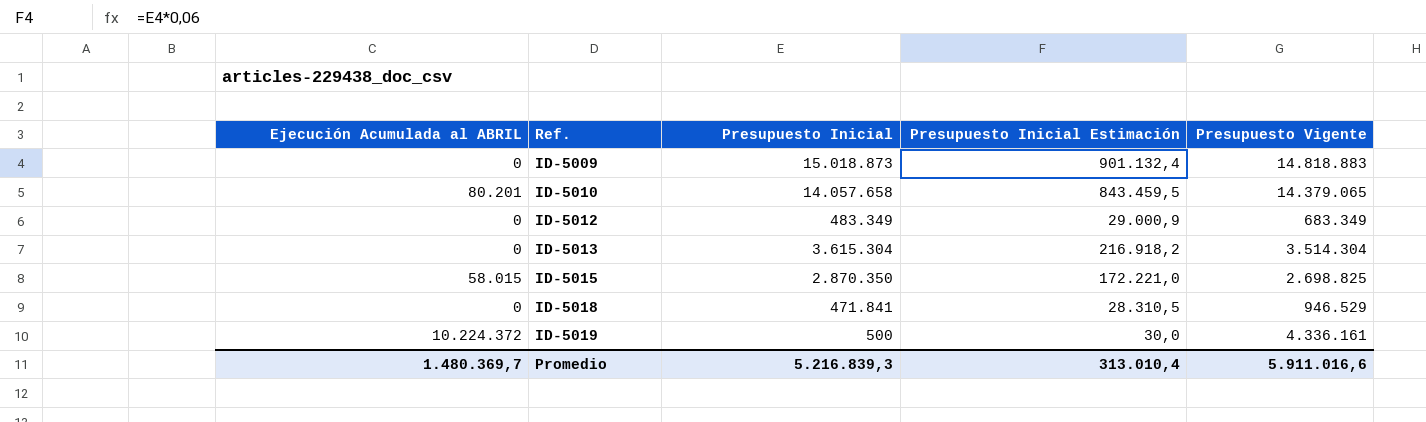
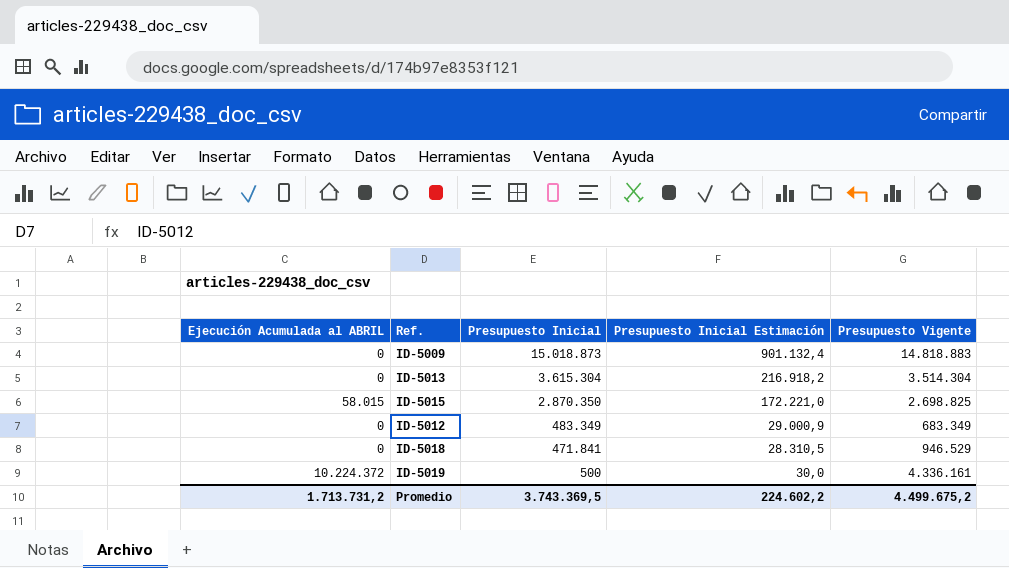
row order: Ref. ascending -> Presupuesto Inicial descending
row ID-5010: 80.201 | 14.057.658 | 843.459,5 | 14.379.065 -> none
Promedio | Ejecución Acumulada al ABRIL: 1.480.369,7 -> 1.713.731,2
Promedio | Presupuesto Inicial: 5.216.839,3 -> 3.743.369,5
Promedio | Presupuesto Inicial Estimación: 313.010,4 -> 224.602,2
Promedio | Presupuesto Vigente: 5.911.016,6 -> 4.499.675,2

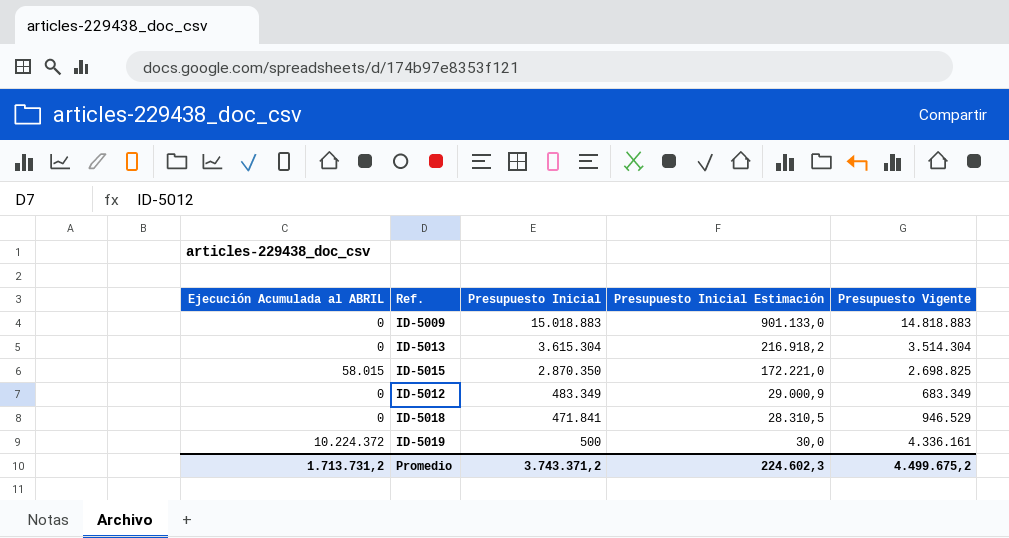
ID-5009 | Presupuesto Inicial: 15.018.873 -> 15.018.883
ID-5009 | Presupuesto Inicial Estimación: 901.132,4 -> 901.133,0
Promedio | Presupuesto Inicial: 3.743.369,5 -> 3.743.371,2
Promedio | Presupuesto Inicial Estimación: 224.602,2 -> 224.602,3

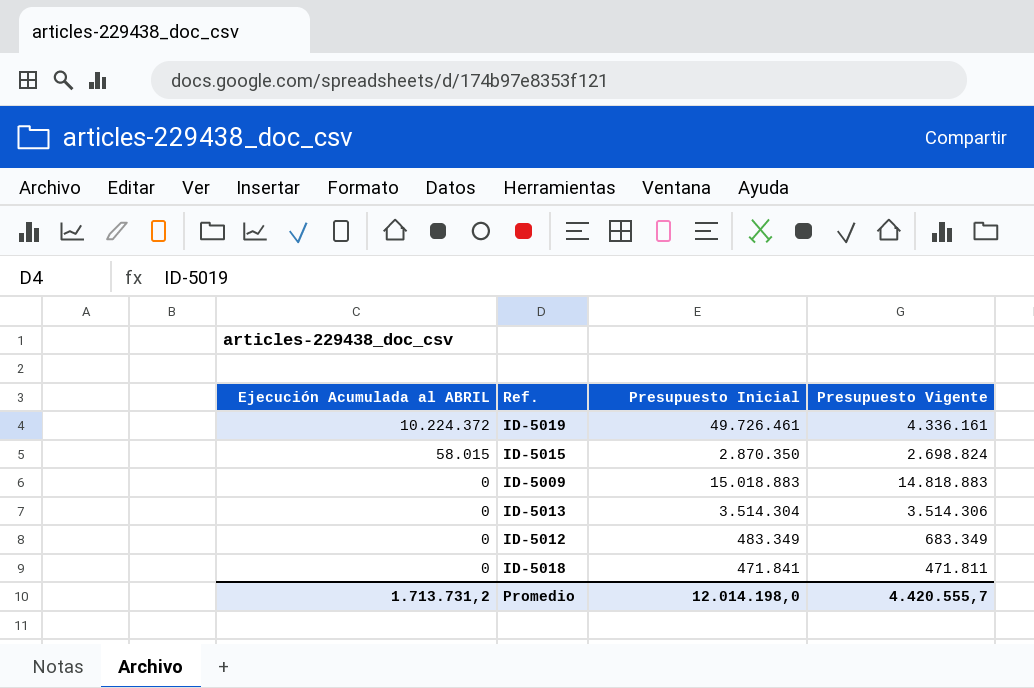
row order: Presupuesto Inicial descending -> Ejecución Acumulada al ABRIL descending
column Presupuesto Inicial Estimación | formula: [Presupuesto Inicial] * 0,06 -> none
ID-5019 | Presupuesto Inicial: 500 -> 49.726.461
ID-5015 | Presupuesto Vigente: 2.698.825 -> 2.698.824
ID-5013 | Presupuesto Inicial: 3.615.304 -> 3.514.304
ID-5013 | Presupuesto Vigente: 3.514.304 -> 3.514.306
ID-5018 | Presupuesto Vigente: 946.529 -> 471.811
Promedio | Presupuesto Inicial: 3.743.371,2 -> 12.014.198,0
Promedio | Presupuesto Vigente: 4.499.675,2 -> 4.420.555,7

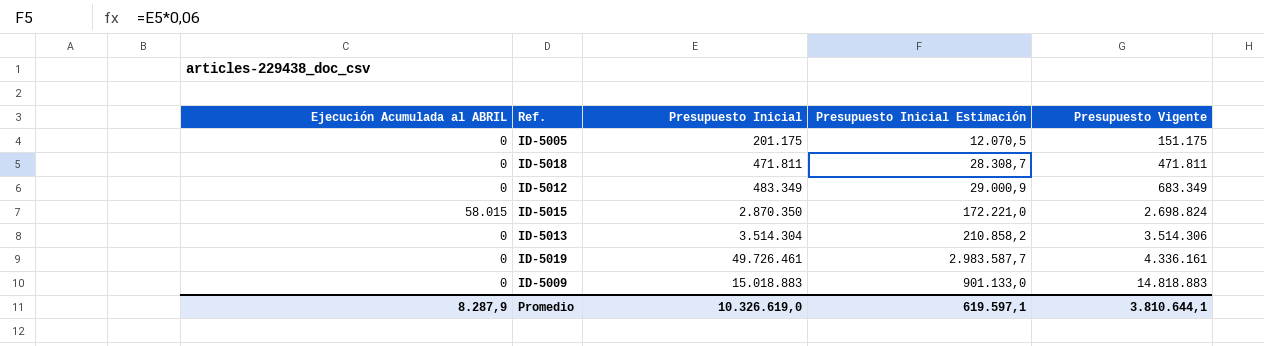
row order: Ejecución Acumulada al ABRIL descending -> Presupuesto Vigente ascending
column Presupuesto Inicial Estimación | formula: none -> [Presupuesto Inicial] * 0,06
row ID-5005: none -> 0 | 201.175 | 12.070,5 | 151.175
ID-5018 | Presupuesto Inicial: 471.841 -> 471.811
ID-5019 | Ejecución Acumulada al ABRIL: 10.224.372 -> 0
Promedio | Ejecución Acumulada al ABRIL: 1.713.731,2 -> 8.287,9
Promedio | Presupuesto Inicial: 12.014.198,0 -> 10.326.619,0
Promedio | Presupuesto Vigente: 4.420.555,7 -> 3.810.644,1

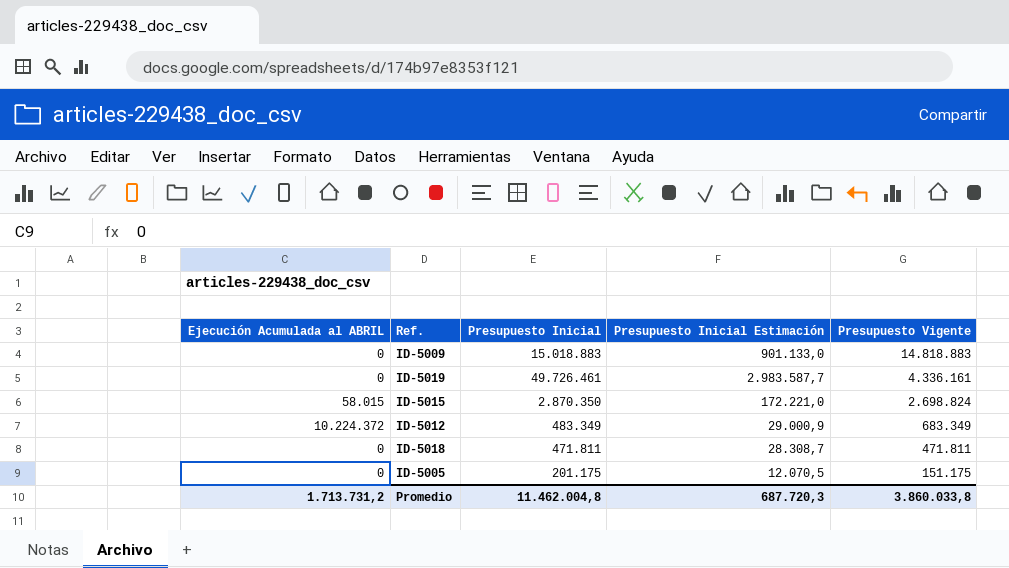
row order: Presupuesto Vigente ascending -> Presupuesto Vigente descending
row ID-5013: 0 | 3.514.304 | 210.858,2 | 3.514.306 -> none
ID-5012 | Ejecución Acumulada al ABRIL: 0 -> 10.224.372
Promedio | Ejecución Acumulada al ABRIL: 8.287,9 -> 1.713.731,2
Promedio | Presupuesto Inicial: 10.326.619,0 -> 11.462.004,8
Promedio | Presupuesto Inicial Estimación: 619.597,1 -> 687.720,3
Promedio | Presupuesto Vigente: 3.810.644,1 -> 3.860.033,8

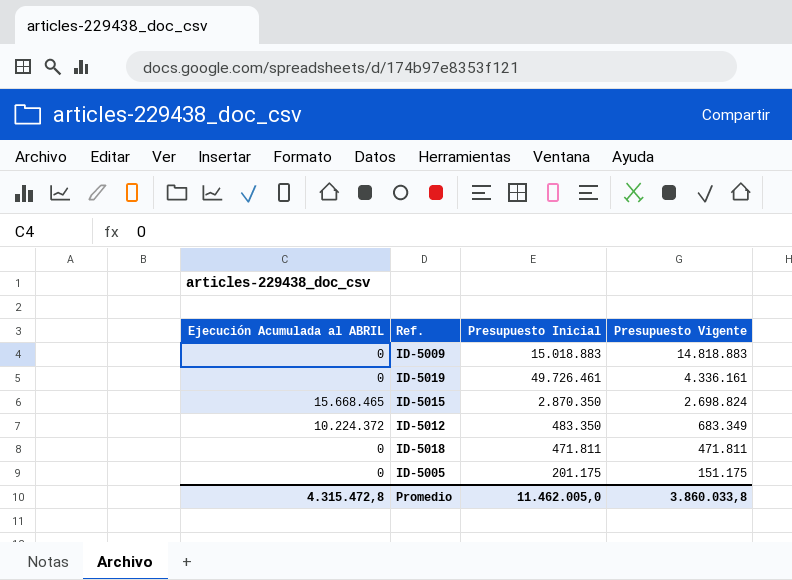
column Presupuesto Inicial Estimación | formula: [Presupuesto Inicial] * 0,06 -> none
ID-5015 | Ejecución Acumulada al ABRIL: 58.015 -> 15.668.465
ID-5012 | Presupuesto Inicial: 483.349 -> 483.350
Promedio | Ejecución Acumulada al ABRIL: 1.713.731,2 -> 4.315.472,8
Promedio | Presupuesto Inicial: 11.462.004,8 -> 11.462.005,0

